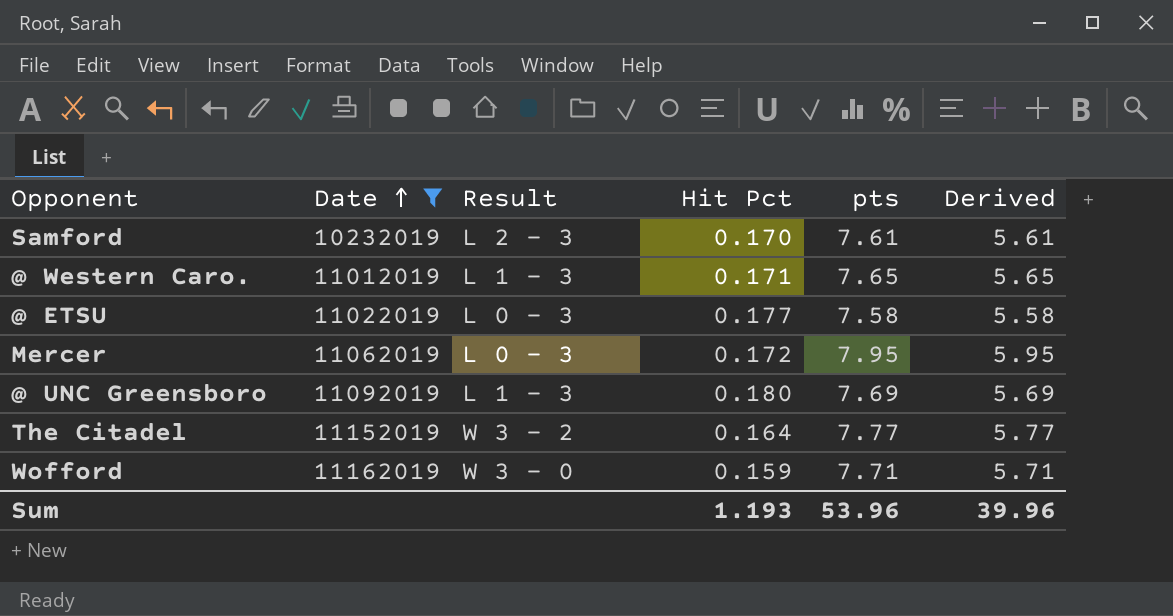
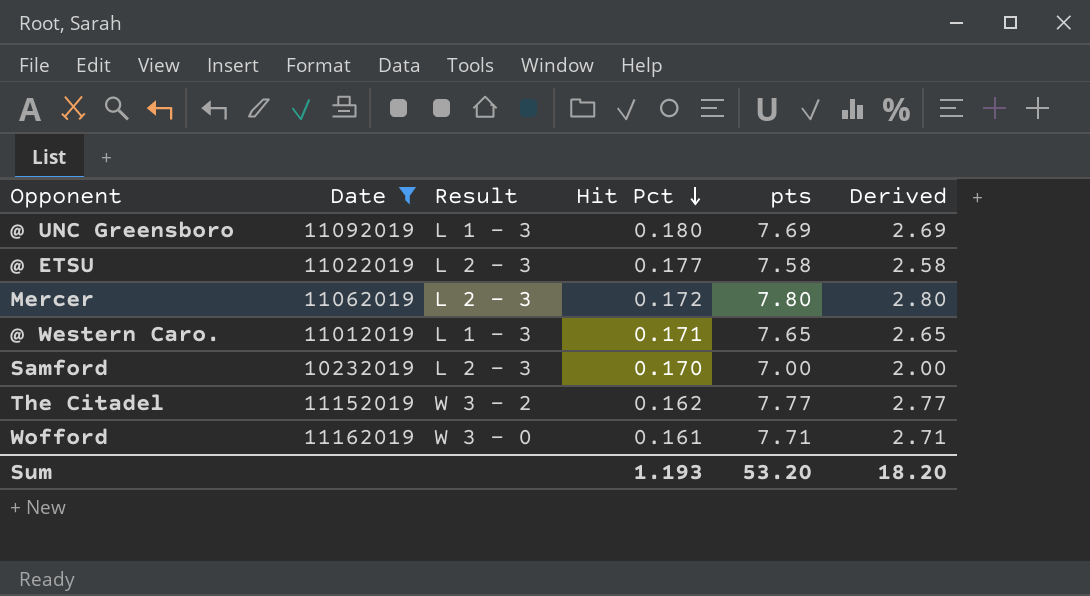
row order: Date ascending -> Hit Pct descending
column Derived | formula: [pts] - 2 -> [pts] - 5
@ ETSU | Result: L 0 - 3 -> L 2 - 3
Mercer | Result: L 0 - 3 -> L 2 - 3
Mercer | pts: 7.95 -> 7.80
Samford | pts: 7.61 -> 7.00
The Citadel | Hit Pct: 0.164 -> 0.162
Wofford | Hit Pct: 0.159 -> 0.161
Sum | pts: 53.96 -> 53.20
Sum | Derived: 39.96 -> 18.20

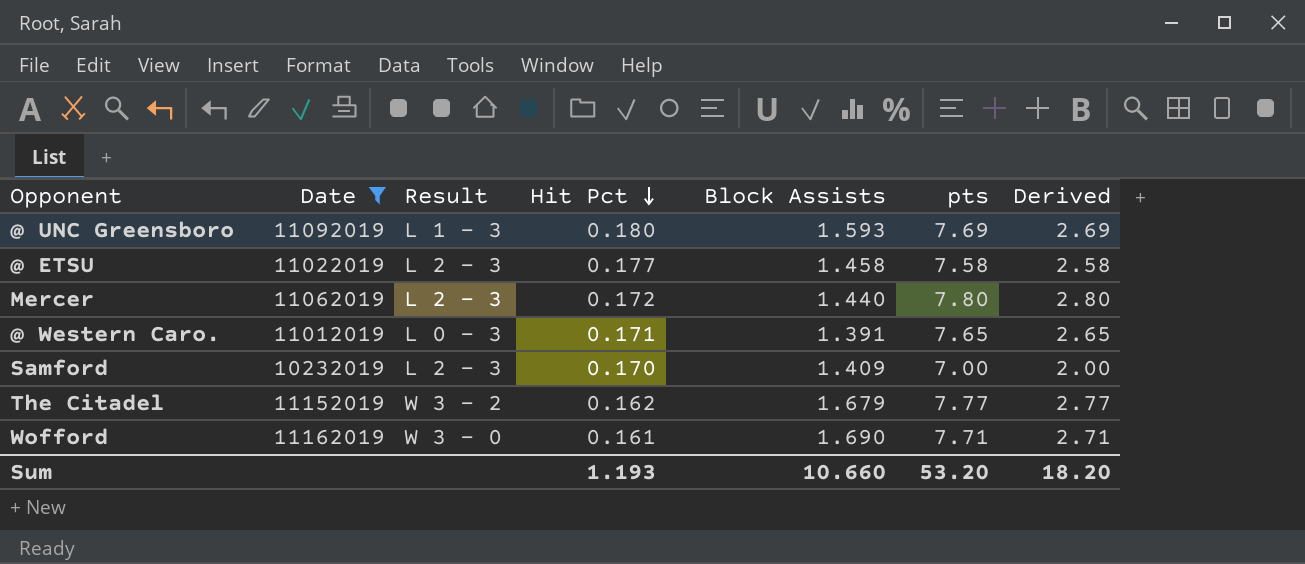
column Block Assists | position: none -> 5
@ Western Caro. | Result: L 1 - 3 -> L 0 - 3

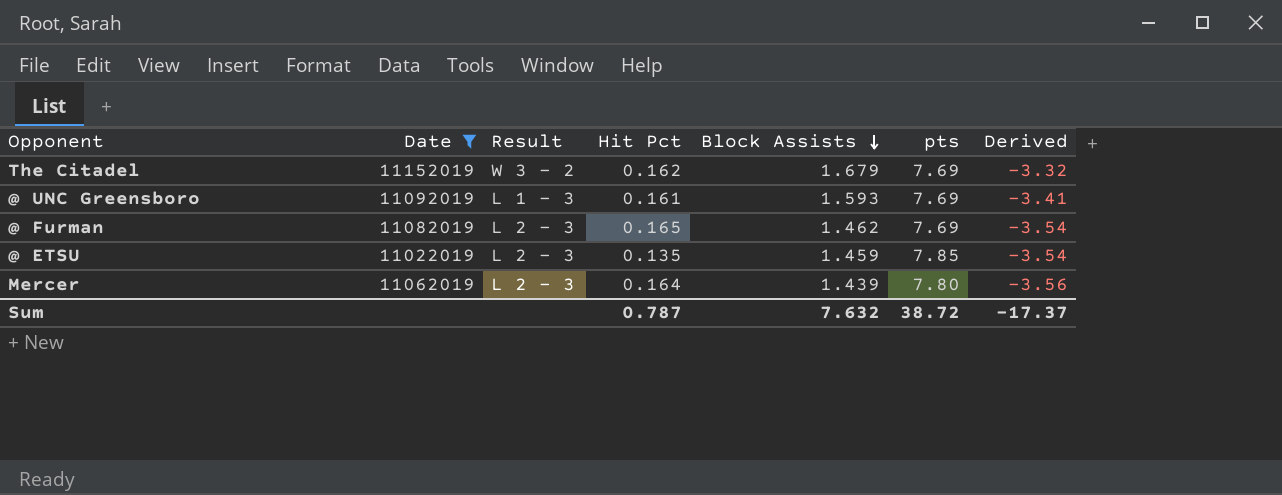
row order: Hit Pct descending -> Block Assists descending
column Derived | formula: [pts] - 5 -> [Block Assists] - 5
row @ Western Caro.: 11012019 | L 0 - 3 | 0.171 | 1.391 | 7.65 | 2.65 -> none
row Samford: 10232019 | L 2 - 3 | 0.170 | 1.409 | 7.00 | 2.00 -> none
row Wofford: 11162019 | W 3 - 0 | 0.161 | 1.690 | 7.71 | 2.71 -> none
The Citadel | pts: 7.77 -> 7.69
@ UNC Greensboro | Hit Pct: 0.180 -> 0.161
row @ Furman: none -> 11082019 | L 2 - 3 | 0.165 | 1.462 | 7.69 | -3.54
@ ETSU | Hit Pct: 0.177 -> 0.135
@ ETSU | Block Assists: 1.458 -> 1.459
@ ETSU | pts: 7.58 -> 7.85
Mercer | Hit Pct: 0.172 -> 0.164
Mercer | Block Assists: 1.440 -> 1.439
Sum | Hit Pct: 1.193 -> 0.787
Sum | Block Assists: 10.660 -> 7.632
Sum | pts: 53.20 -> 38.72
Sum | Derived: 18.20 -> -17.37

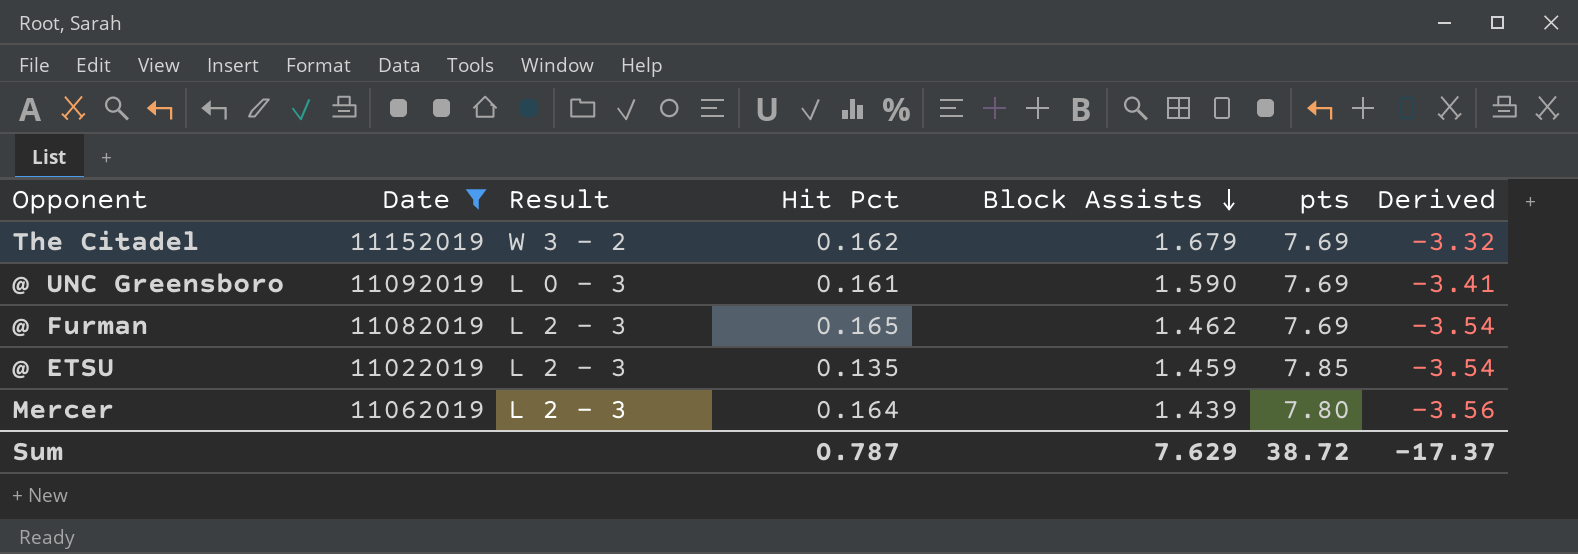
@ UNC Greensboro | Result: L 1 - 3 -> L 0 - 3
@ UNC Greensboro | Block Assists: 1.593 -> 1.590
Sum | Block Assists: 7.632 -> 7.629

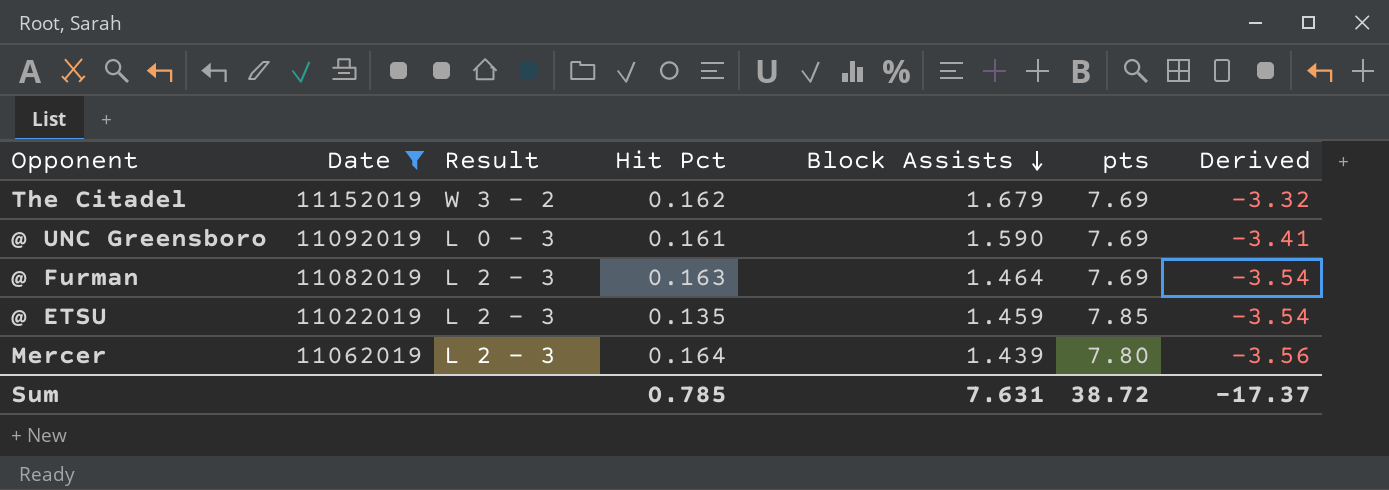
@ Furman | Hit Pct: 0.165 -> 0.163
@ Furman | Block Assists: 1.462 -> 1.464
Sum | Hit Pct: 0.787 -> 0.785
Sum | Block Assists: 7.629 -> 7.631

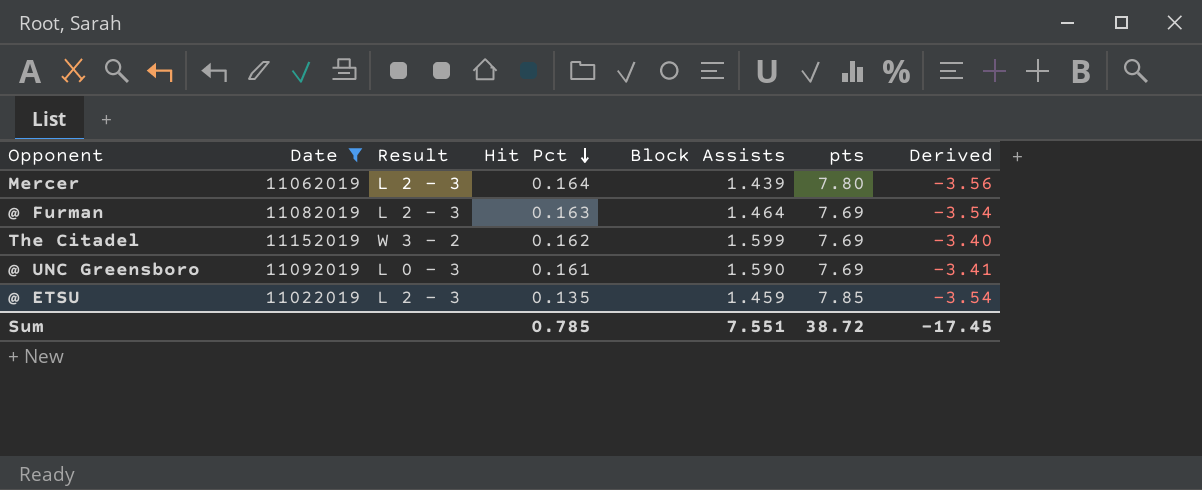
row order: Block Assists descending -> Hit Pct descending
The Citadel | Block Assists: 1.679 -> 1.599
The Citadel | Derived: -3.32 -> -3.40
Sum | Block Assists: 7.631 -> 7.551
Sum | Derived: -17.37 -> -17.45

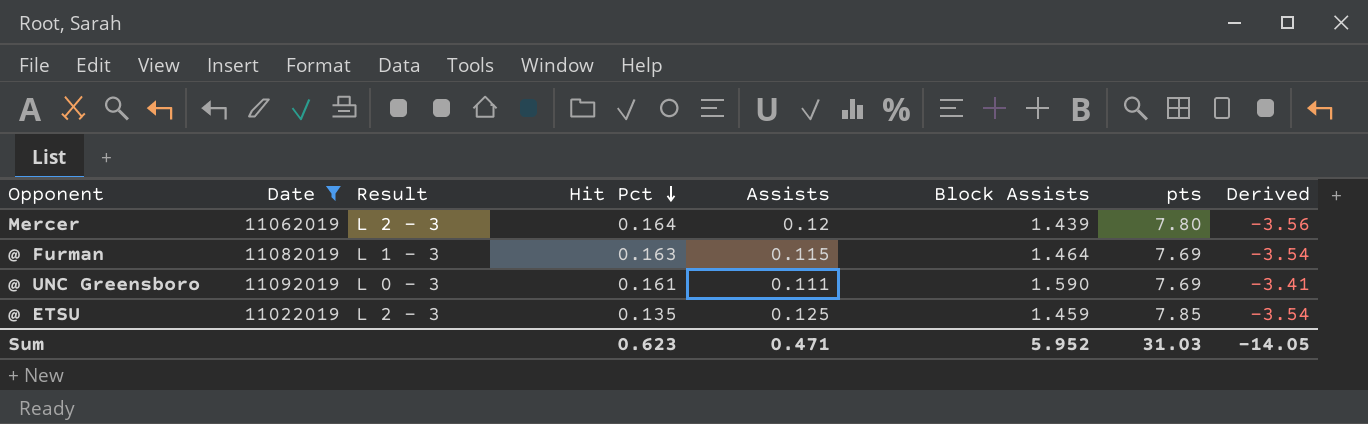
column Assists | position: none -> 5
row The Citadel: 11152019 | W 3 - 2 | 0.162 | 1.599 | 7.69 | -3.40 -> none
@ Furman | Result: L 2 - 3 -> L 1 - 3
Sum | Hit Pct: 0.785 -> 0.623
Sum | Block Assists: 7.551 -> 5.952
Sum | pts: 38.72 -> 31.03
Sum | Derived: -17.45 -> -14.05

